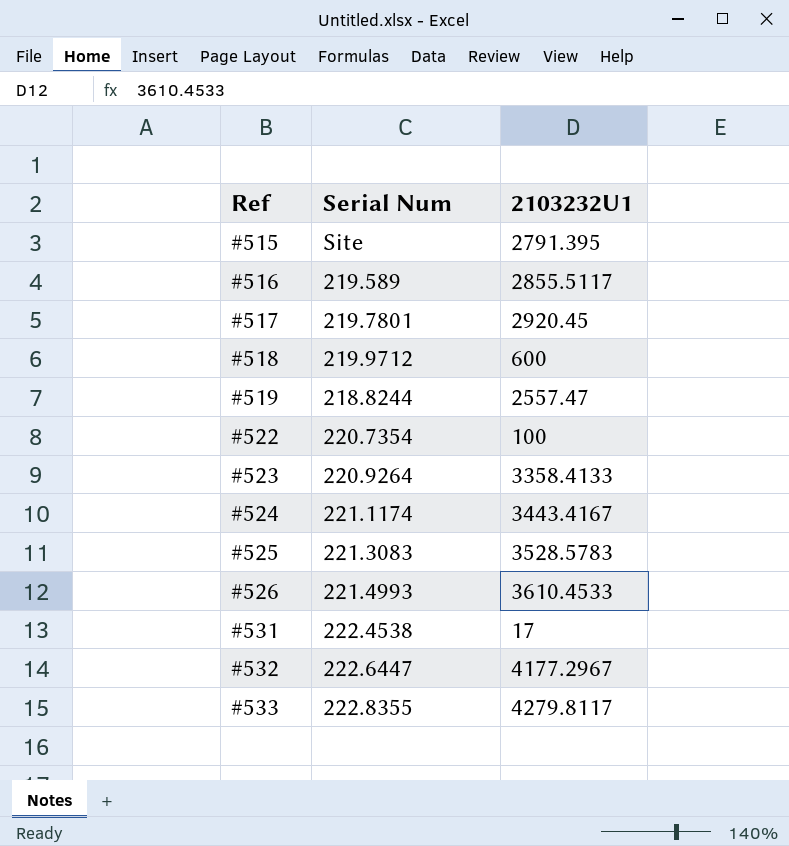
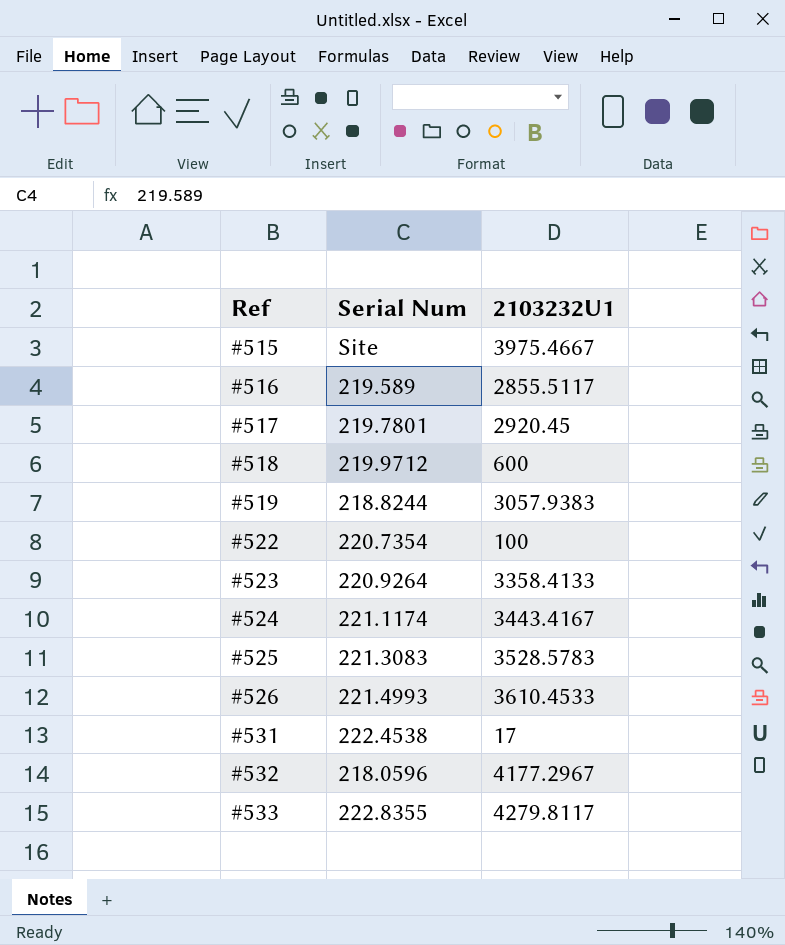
#515 | 2103232U1: 2791.395 -> 3975.4667
#519 | 2103232U1: 2557.47 -> 3057.9383
#532 | Serial Num: 222.6447 -> 218.0596

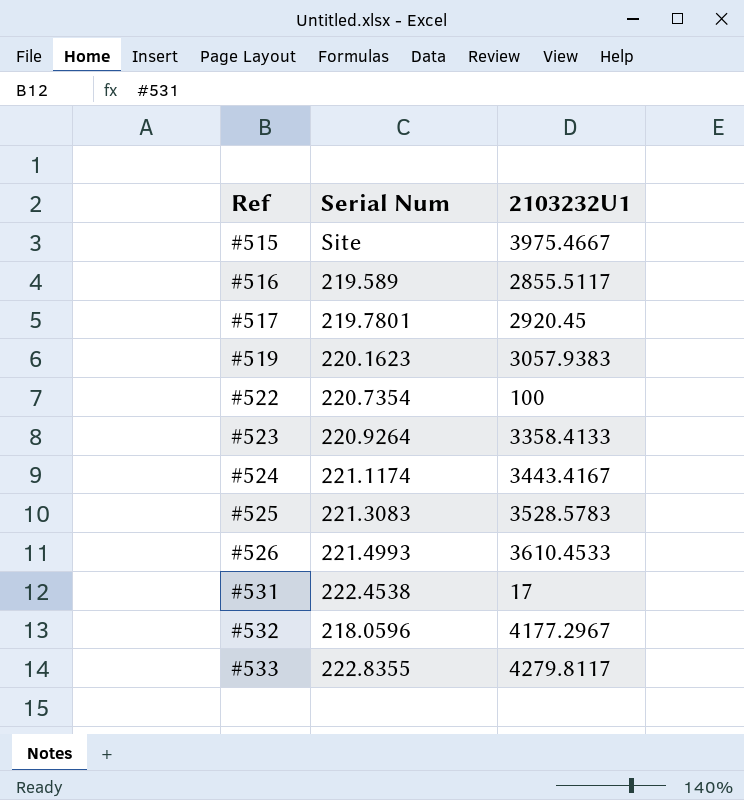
row #518: 219.9712 | 600 -> none
#519 | Serial Num: 218.8244 -> 220.1623

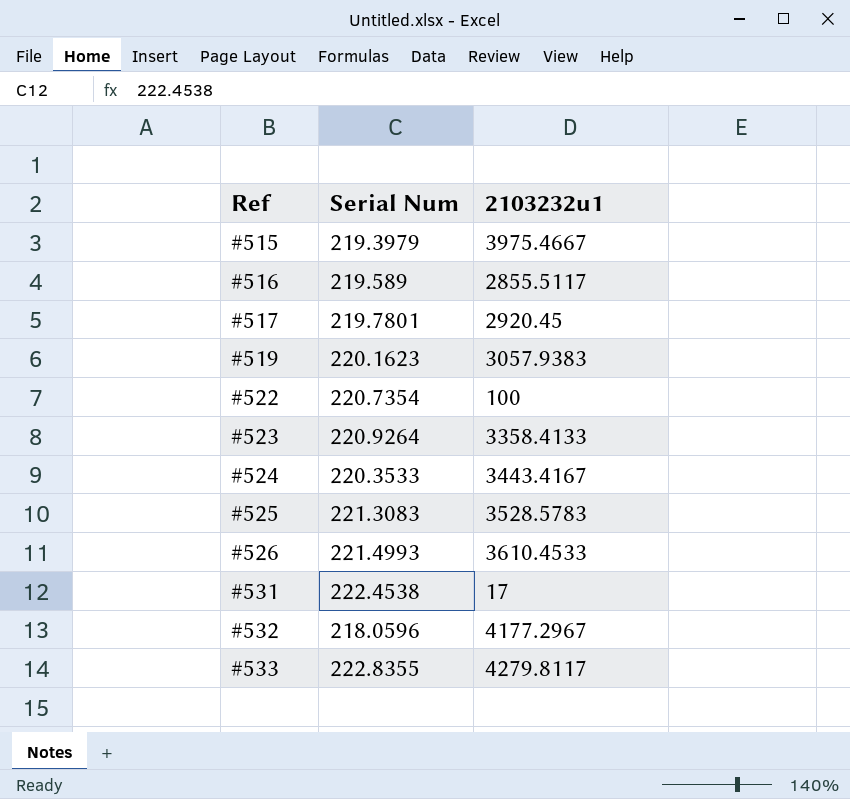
column name: 2103232U1 -> 2103232u1
#515 | Serial Num: Site -> 219.3979
#524 | Serial Num: 221.1174 -> 220.3533

